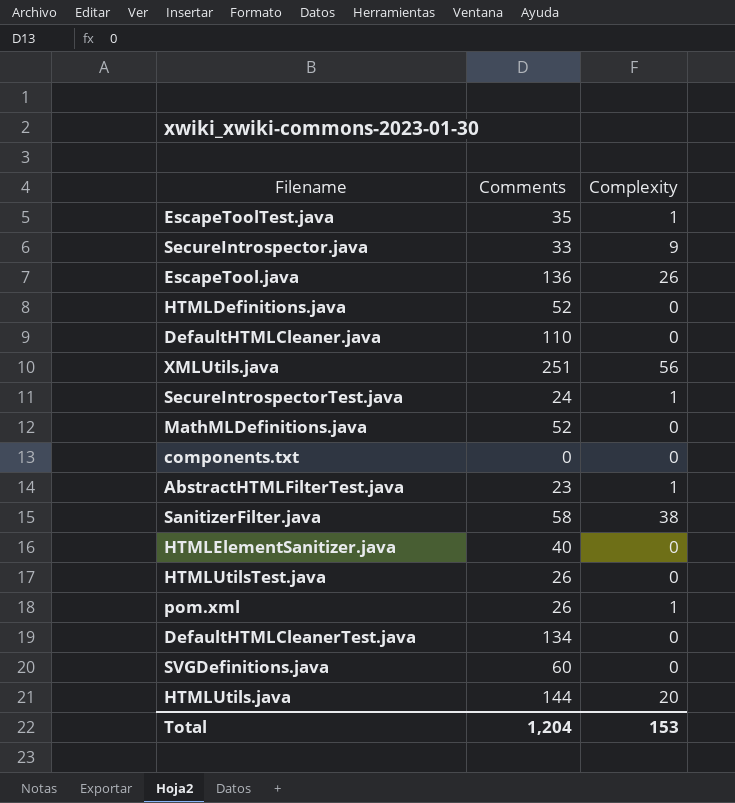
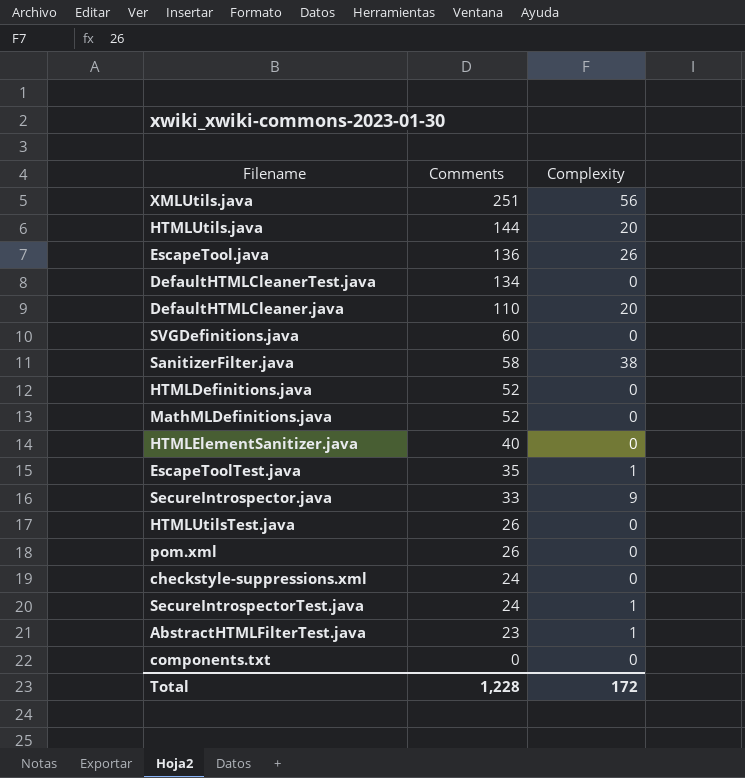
row order: none -> Comments descending
DefaultHTMLCleaner.java | Complexity: 0 -> 20
pom.xml | Complexity: 1 -> 0
row checkstyle-suppressions.xml: none -> 24 | 0
Total | Comments: 1,204 -> 1,228
Total | Complexity: 153 -> 172

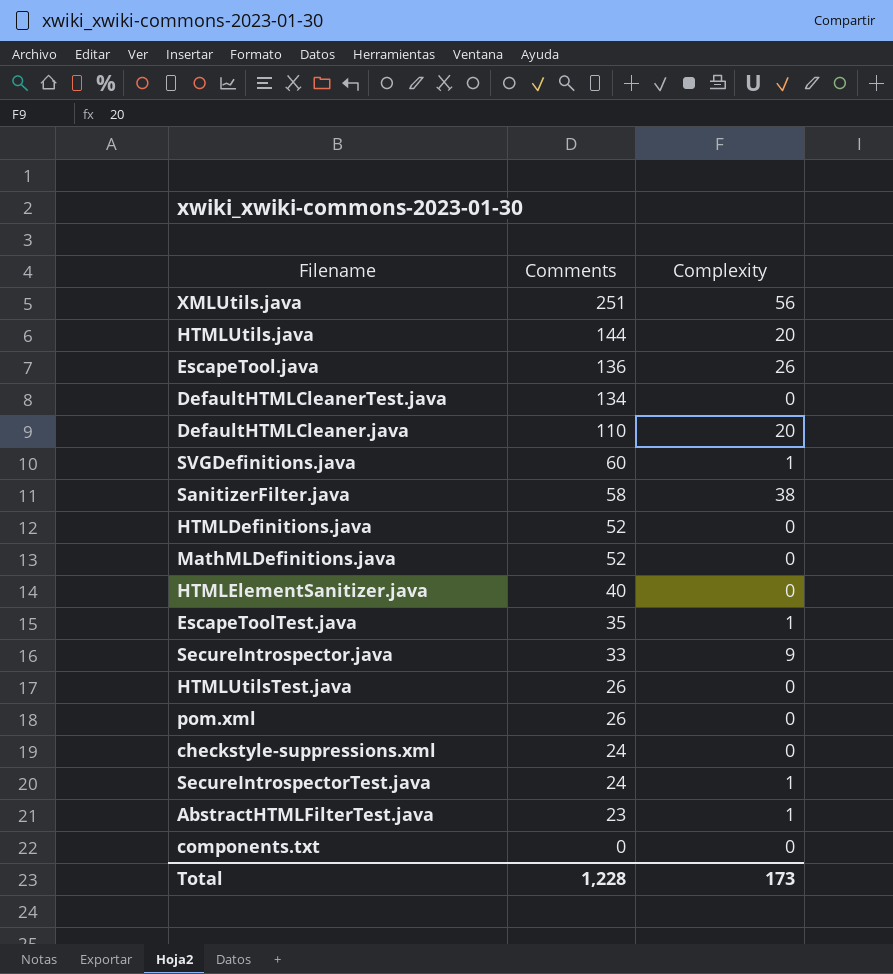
SVGDefinitions.java | Complexity: 0 -> 1
Total | Complexity: 172 -> 173

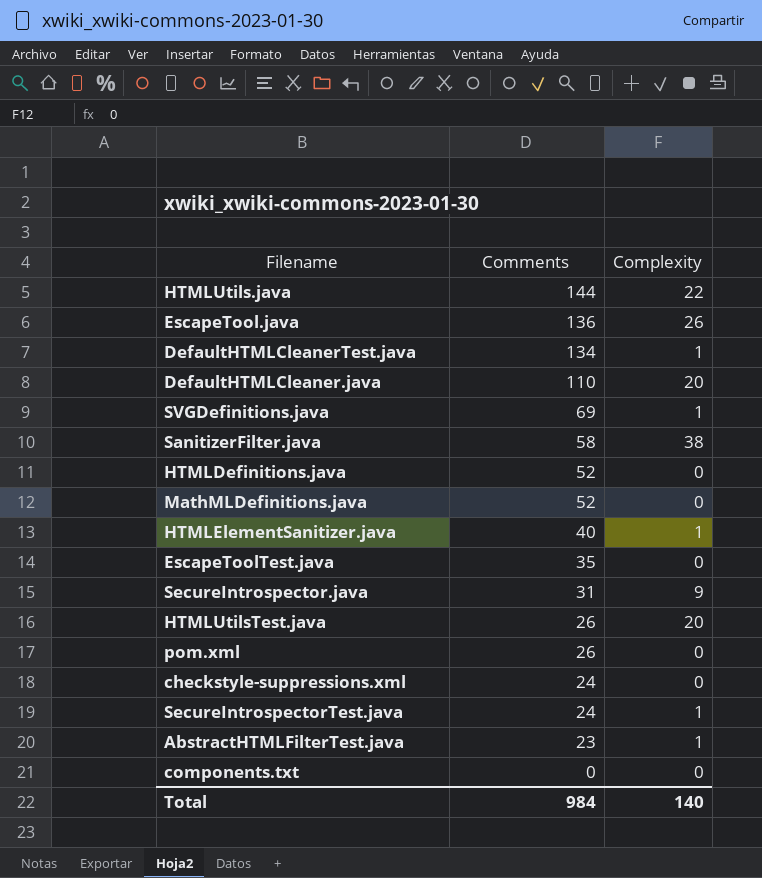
row XMLUtils.java: 251 | 56 -> none
HTMLUtils.java | Complexity: 20 -> 22
DefaultHTMLCleanerTest.java | Complexity: 0 -> 1
SVGDefinitions.java | Comments: 60 -> 69
HTMLElementSanitizer.java | Complexity: 0 -> 1
EscapeToolTest.java | Complexity: 1 -> 0
SecureIntrospector.java | Comments: 33 -> 31
HTMLUtilsTest.java | Complexity: 0 -> 20
Total | Comments: 1,228 -> 984
Total | Complexity: 173 -> 140

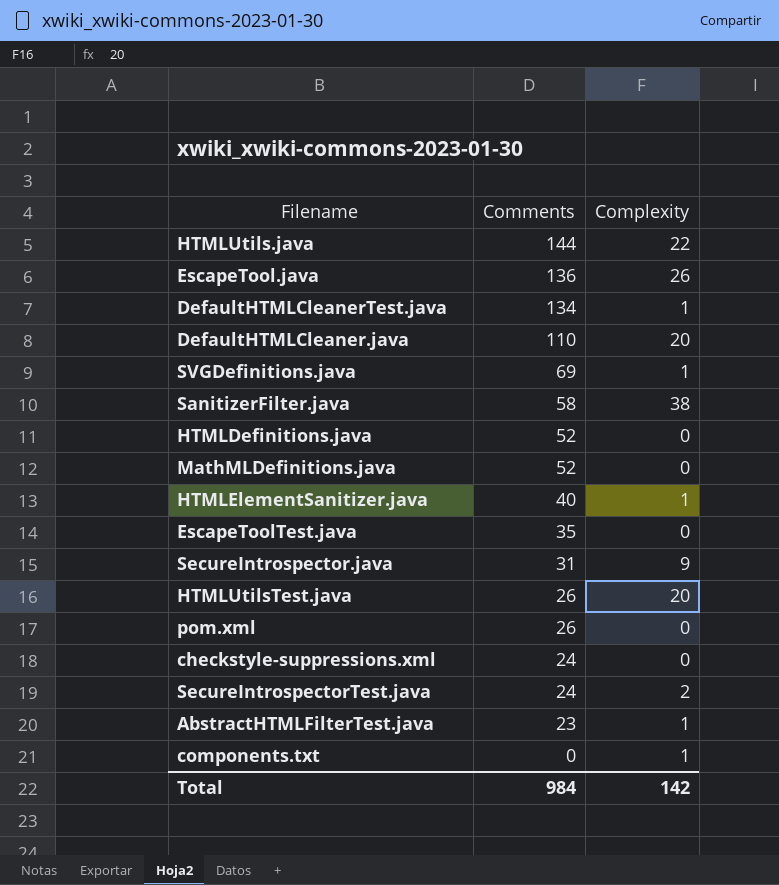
SecureIntrospectorTest.java | Complexity: 1 -> 2
components.txt | Complexity: 0 -> 1
Total | Complexity: 140 -> 142

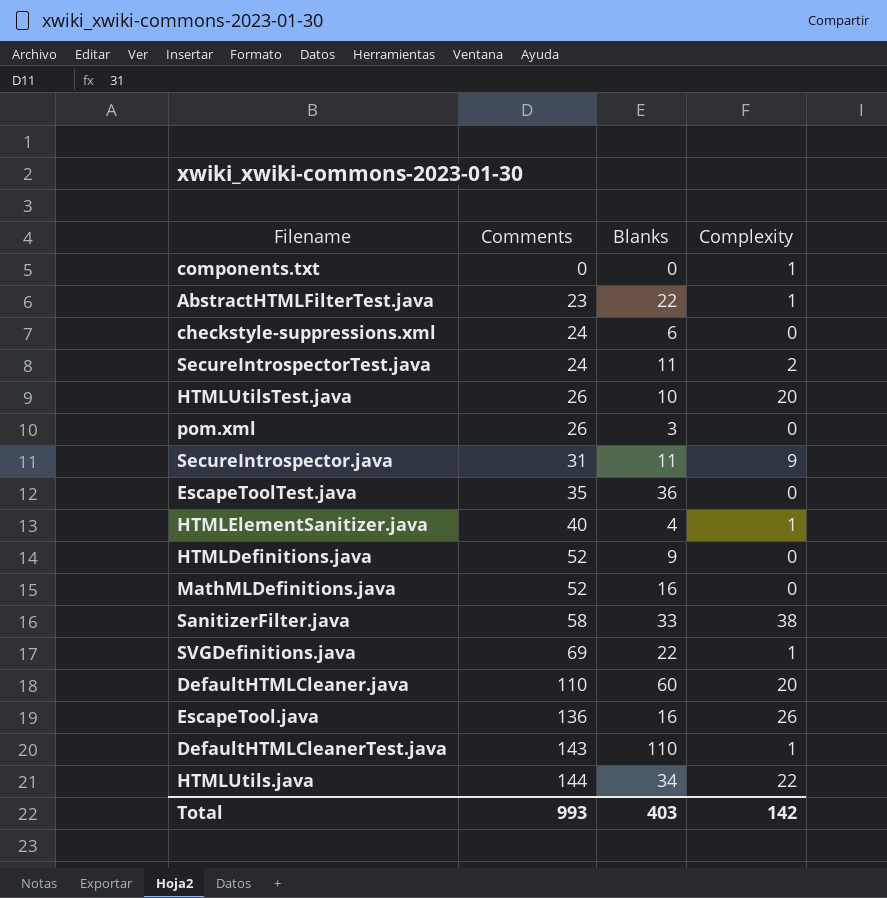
row order: Comments descending -> Comments ascending
column Blanks | position: none -> 3
DefaultHTMLCleanerTest.java | Comments: 134 -> 143
Total | Comments: 984 -> 993

